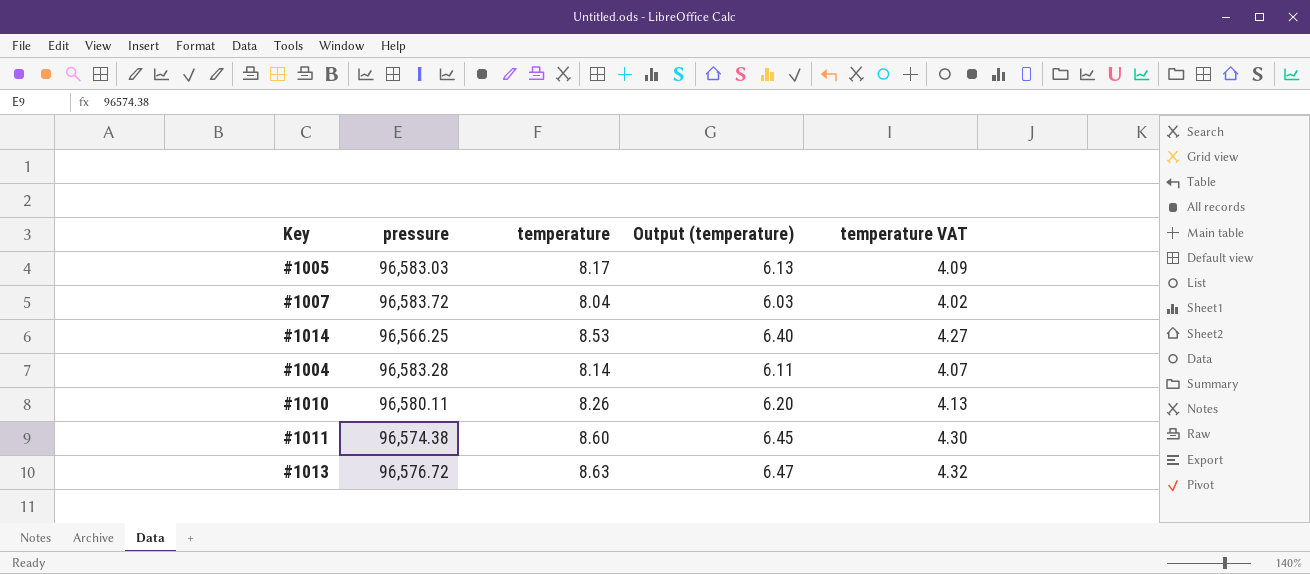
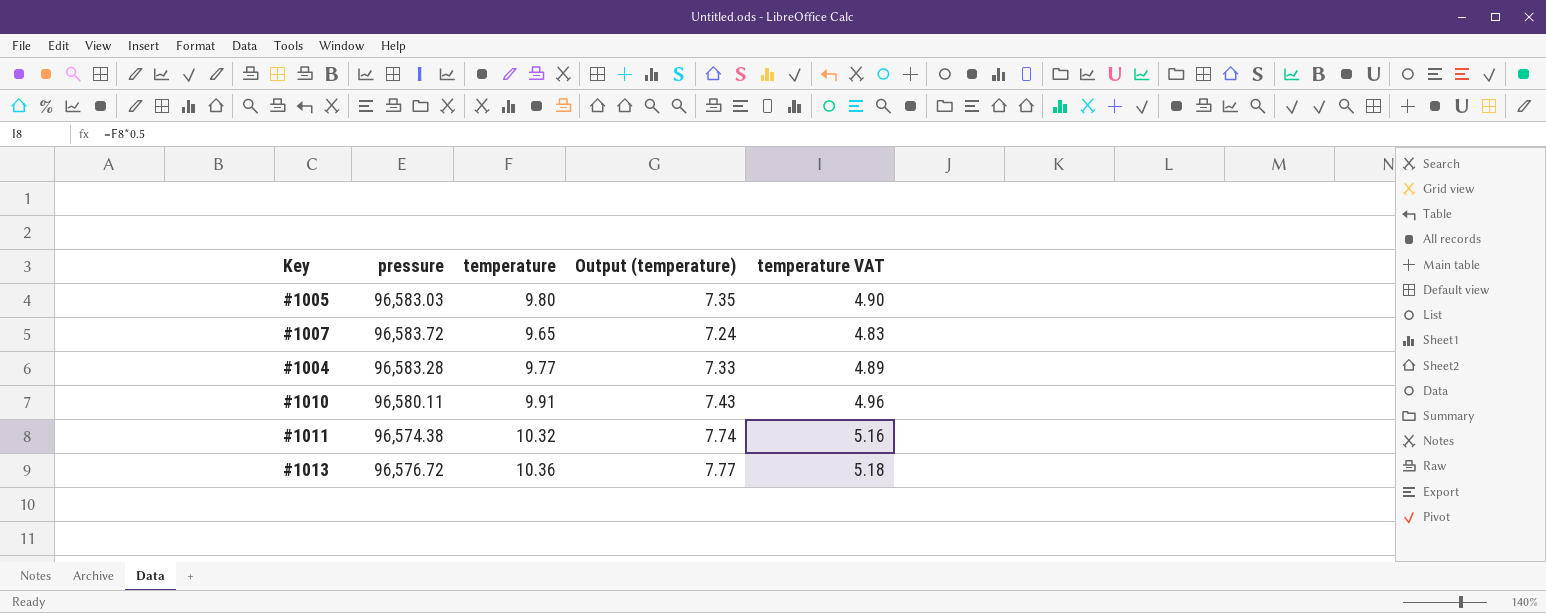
row #1014: 96,566.25 | 8.53 | 6.40 | 4.27 -> none
#1005 | temperature: 8.17 -> 9.80
#1005 | Output (temperature): 6.13 -> 7.35
#1005 | temperature VAT: 4.09 -> 4.90
#1007 | temperature: 8.04 -> 9.65
#1007 | Output (temperature): 6.03 -> 7.24
#1007 | temperature VAT: 4.02 -> 4.83
#1004 | temperature: 8.14 -> 9.77
#1004 | Output (temperature): 6.11 -> 7.33
#1004 | temperature VAT: 4.07 -> 4.89
#1010 | temperature: 8.26 -> 9.91
#1010 | Output (temperature): 6.20 -> 7.43
#1010 | temperature VAT: 4.13 -> 4.96
#1011 | temperature: 8.60 -> 10.32
#1011 | Output (temperature): 6.45 -> 7.74
#1011 | temperature VAT: 4.30 -> 5.16
#1013 | temperature: 8.63 -> 10.36
#1013 | Output (temperature): 6.47 -> 7.77
#1013 | temperature VAT: 4.32 -> 5.18

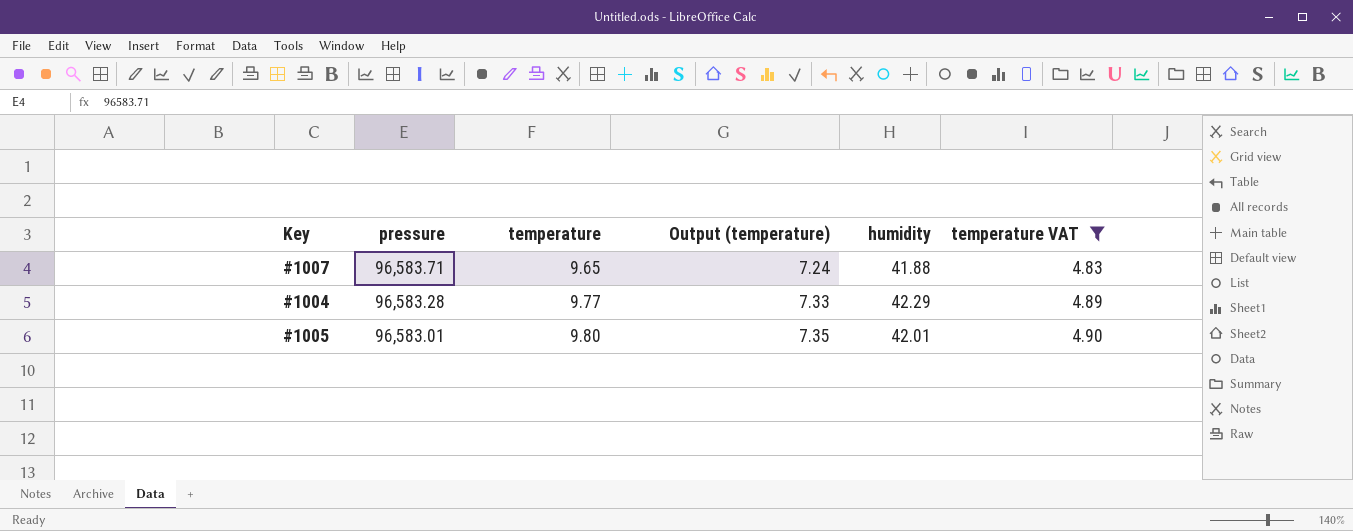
filter: none -> temperature VAT <= 4.90
row order: none -> pressure descending
column humidity | position: none -> 5
#1007 | pressure: 96,583.72 -> 96,583.71
#1005 | pressure: 96,583.03 -> 96,583.01

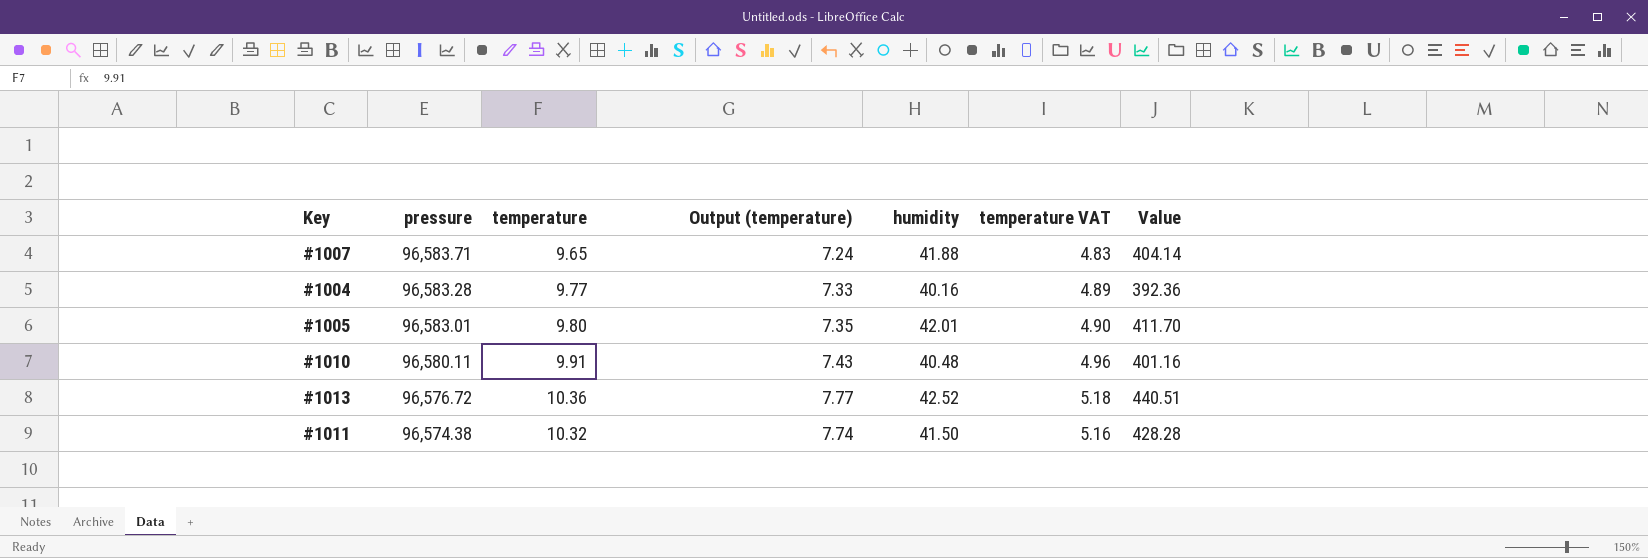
filter: temperature VAT <= 4.90 -> none
column Value | formula: none -> [temperature] * [humidity]
#1004 | humidity: 42.29 -> 40.16

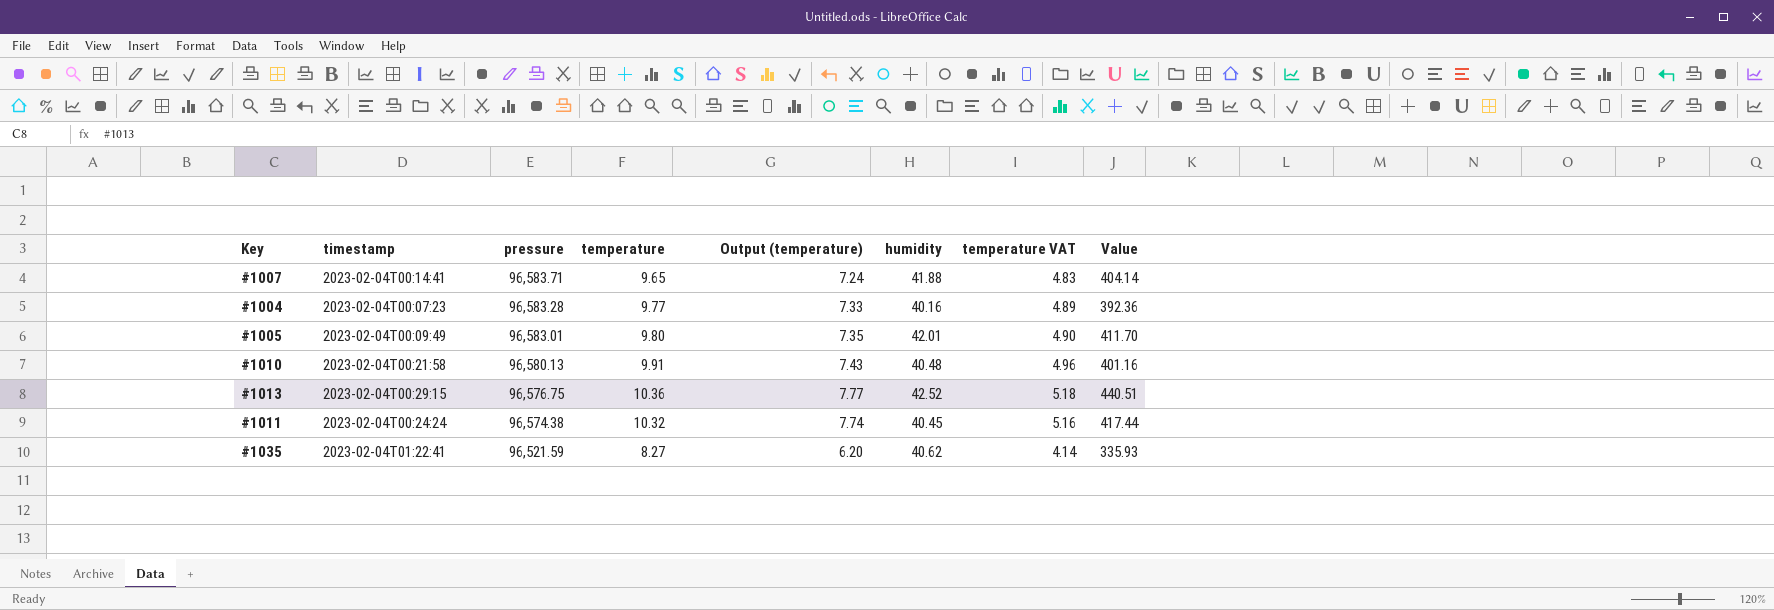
column timestamp | position: none -> 2
#1010 | pressure: 96,580.11 -> 96,580.13
#1013 | pressure: 96,576.72 -> 96,576.75
#1011 | humidity: 41.50 -> 40.45
#1011 | Value: 428.28 -> 417.44
row #1035: none -> 2023-02-04T01:22:41 | 96,521.59 | 8.27 | 6.20 | 40.62 | 4.14 | 335.93

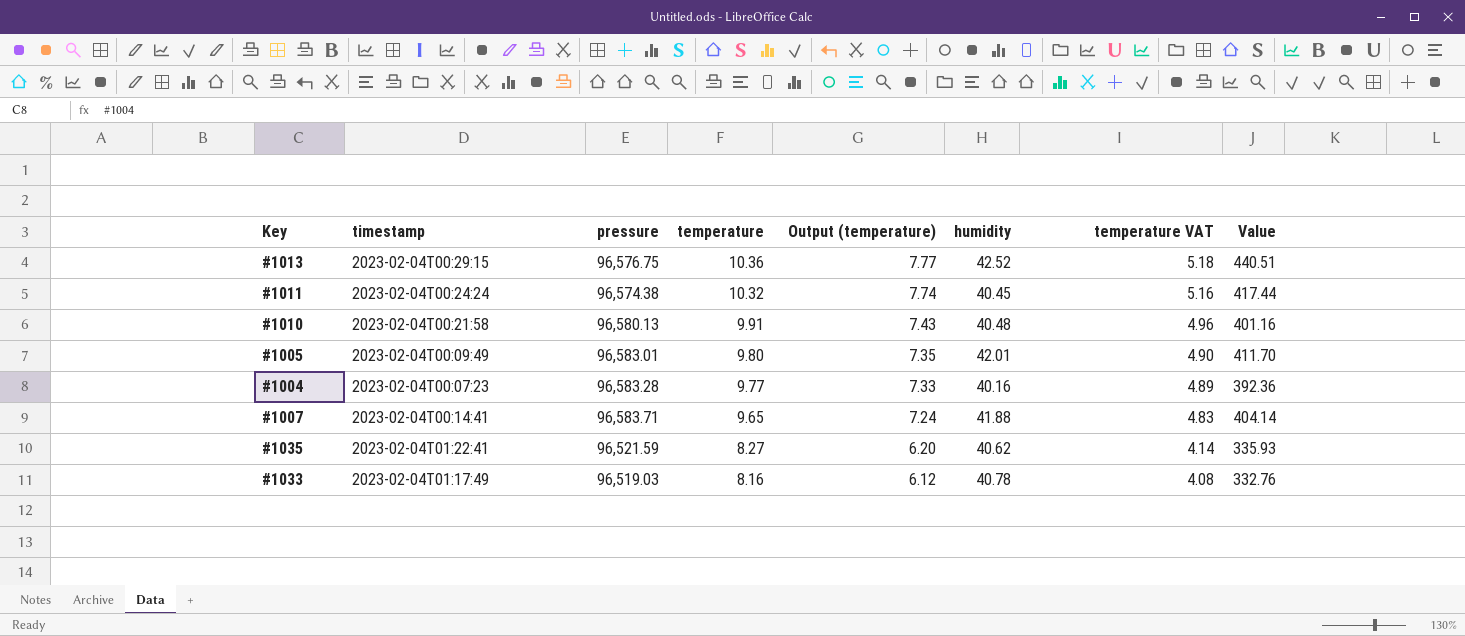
row order: pressure descending -> temperature descending
row #1033: none -> 2023-02-04T01:17:49 | 96,519.03 | 8.16 | 6.12 | 40.78 | 4.08 | 332.76

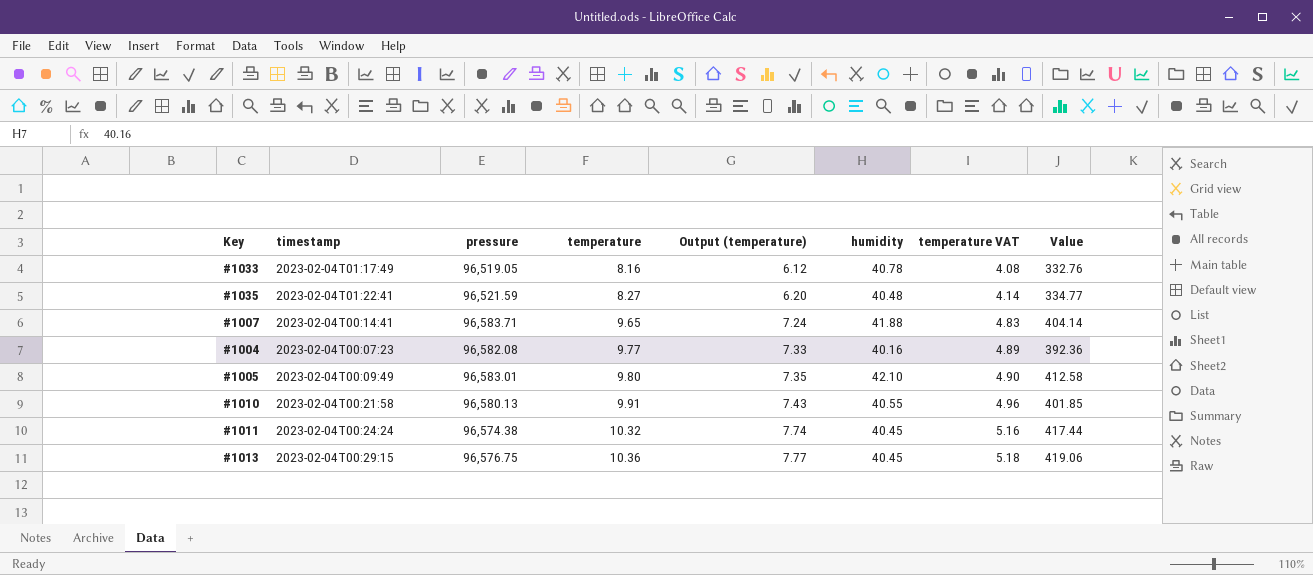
row order: temperature descending -> temperature ascending
#1033 | pressure: 96,519.03 -> 96,519.05
#1035 | humidity: 40.62 -> 40.48
#1035 | Value: 335.93 -> 334.77
#1004 | pressure: 96,583.28 -> 96,582.08
#1005 | humidity: 42.01 -> 42.10
#1005 | Value: 411.70 -> 412.58
#1010 | humidity: 40.48 -> 40.55
#1010 | Value: 401.16 -> 401.85
#1013 | humidity: 42.52 -> 40.45
#1013 | Value: 440.51 -> 419.06

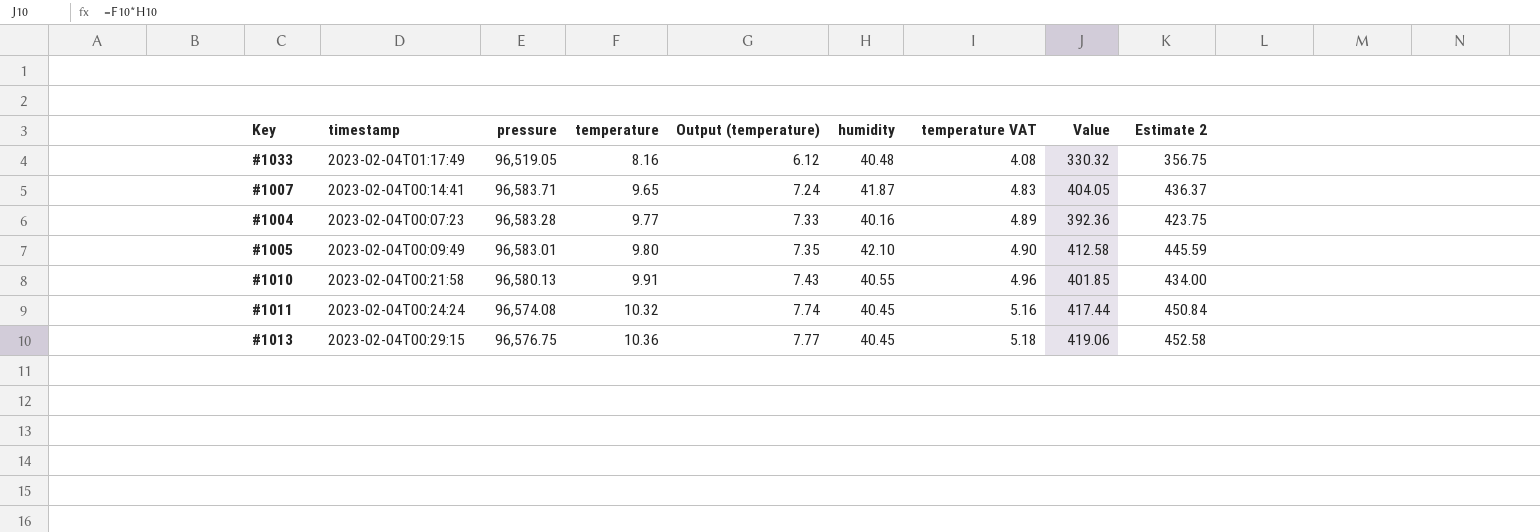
column Estimate 2 | formula: none -> [Value] * 1.08
row #1035: 2023-02-04T01:22:41 | 96,521.59 | 8.27 | 6.20 | 40.48 | 4.14 | 334.77 -> none
#1033 | humidity: 40.78 -> 40.48
#1033 | Value: 332.76 -> 330.32
#1007 | humidity: 41.88 -> 41.87
#1007 | Value: 404.14 -> 404.05
#1004 | pressure: 96,582.08 -> 96,583.28
#1011 | pressure: 96,574.38 -> 96,574.08

